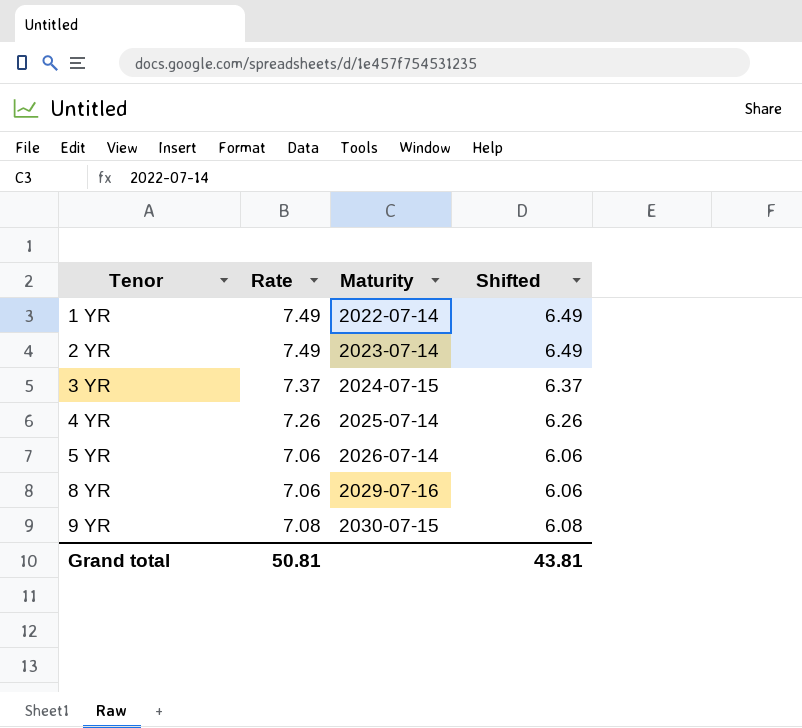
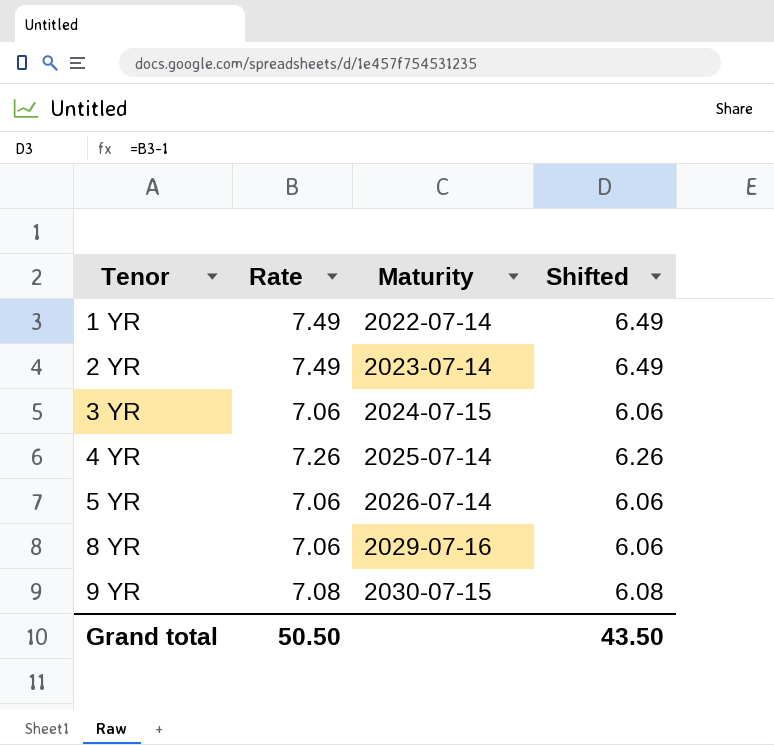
3 YR | Rate: 7.37 -> 7.06
3 YR | Shifted: 6.37 -> 6.06
Grand total | Rate: 50.81 -> 50.50
Grand total | Shifted: 43.81 -> 43.50

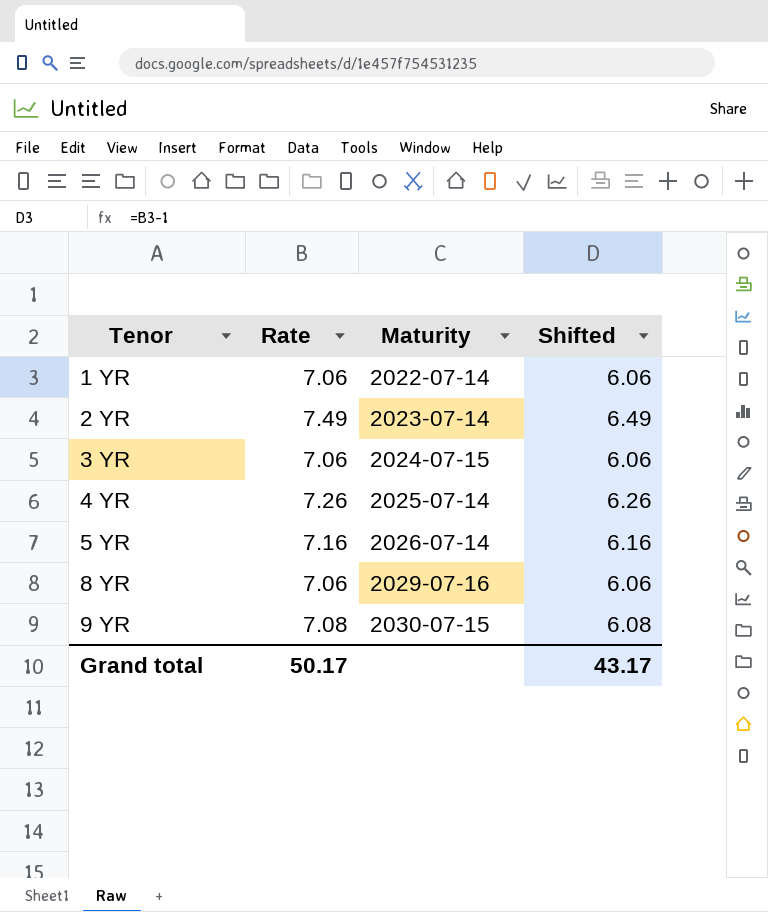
1 YR | Rate: 7.49 -> 7.06
1 YR | Shifted: 6.49 -> 6.06
5 YR | Rate: 7.06 -> 7.16
5 YR | Shifted: 6.06 -> 6.16
Grand total | Rate: 50.50 -> 50.17
Grand total | Shifted: 43.50 -> 43.17

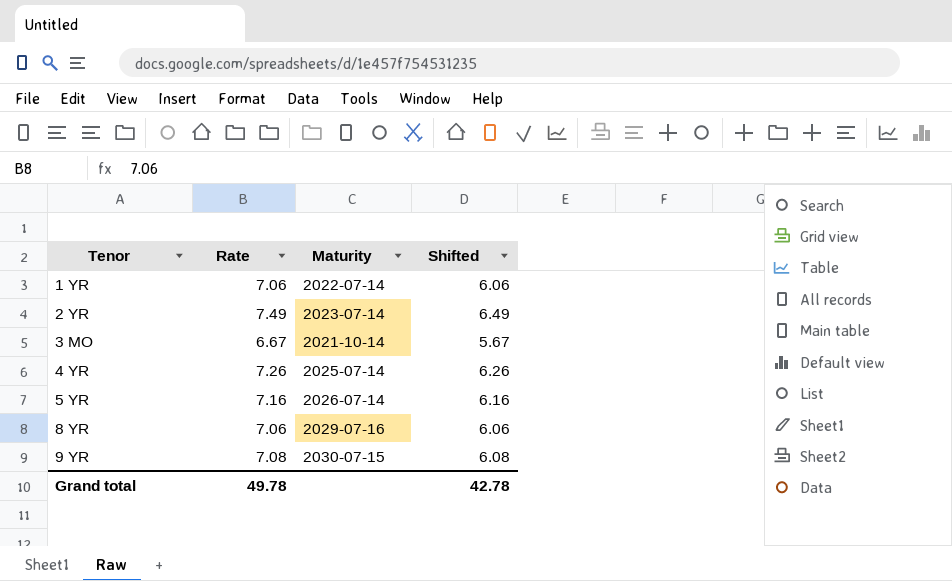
row 3 YR: 7.06 | 2024-07-15 | 6.06 -> none
row 3 MO: none -> 6.67 | 2021-10-14 | 5.67
Grand total | Rate: 50.17 -> 49.78
Grand total | Shifted: 43.17 -> 42.78

